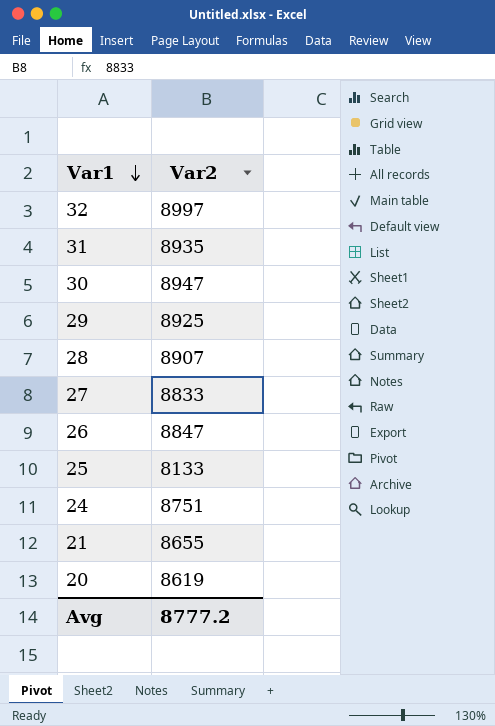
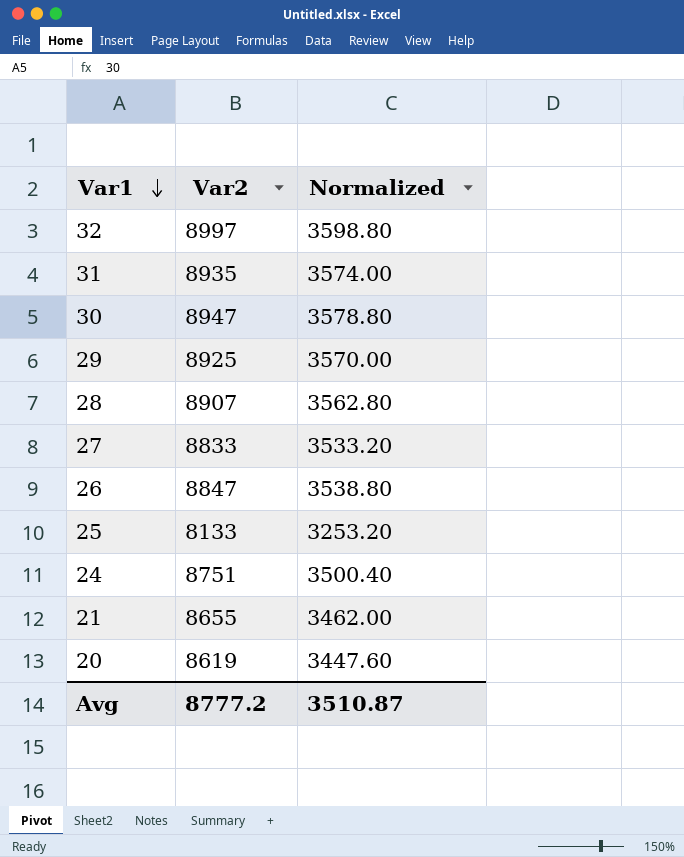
column Normalized | formula: none -> [Var2] * 0.4

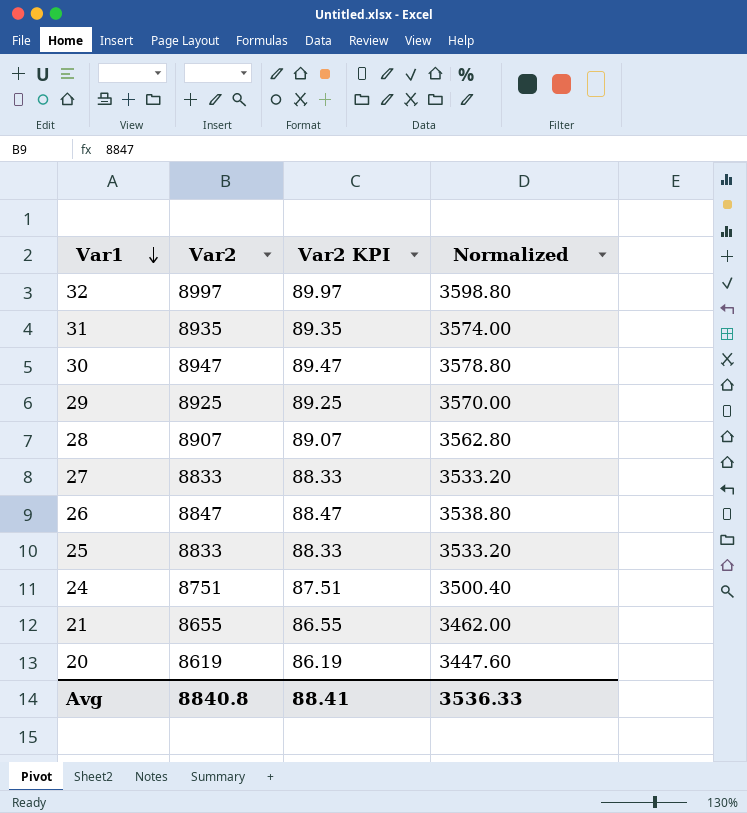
column Var2 KPI | formula: none -> [Var2] * 0.01
25 | Var2: 8133 -> 8833
25 | Normalized: 3253.20 -> 3533.20
Avg | Var2: 8777.2 -> 8840.8
Avg | Normalized: 3510.87 -> 3536.33

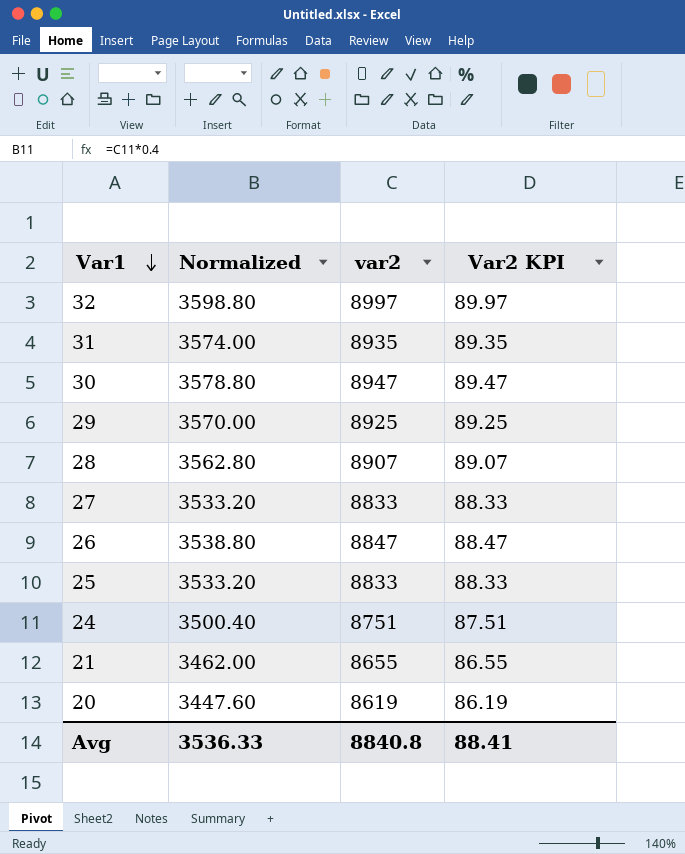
column Normalized | position: 4 -> 2
column name: Var2 -> var2

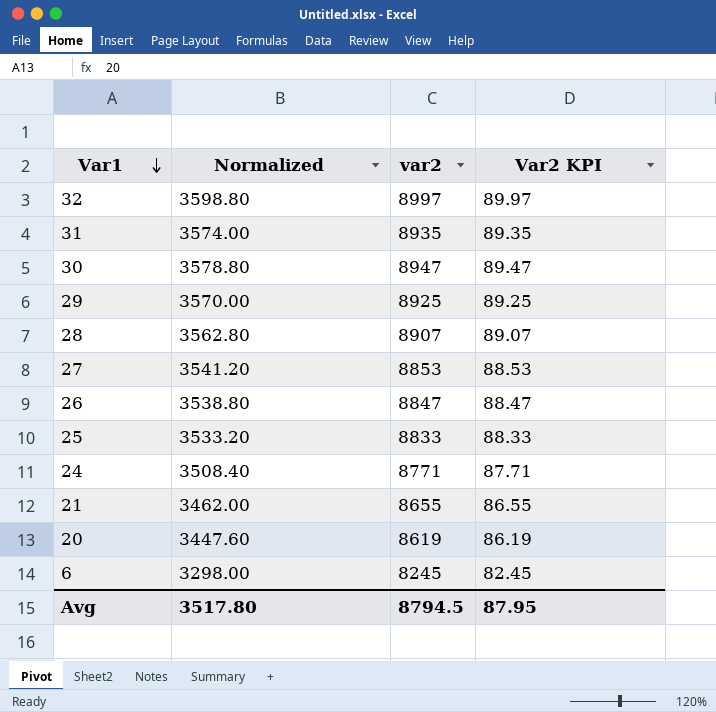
27 | Normalized: 3533.20 -> 3541.20
27 | var2: 8833 -> 8853
27 | Var2 KPI: 88.33 -> 88.53
24 | Normalized: 3500.40 -> 3508.40
24 | var2: 8751 -> 8771
24 | Var2 KPI: 87.51 -> 87.71
row 6: none -> 3298.00 | 8245 | 82.45
Avg | Normalized: 3536.33 -> 3517.80
Avg | var2: 8840.8 -> 8794.5
Avg | Var2 KPI: 88.41 -> 87.95

